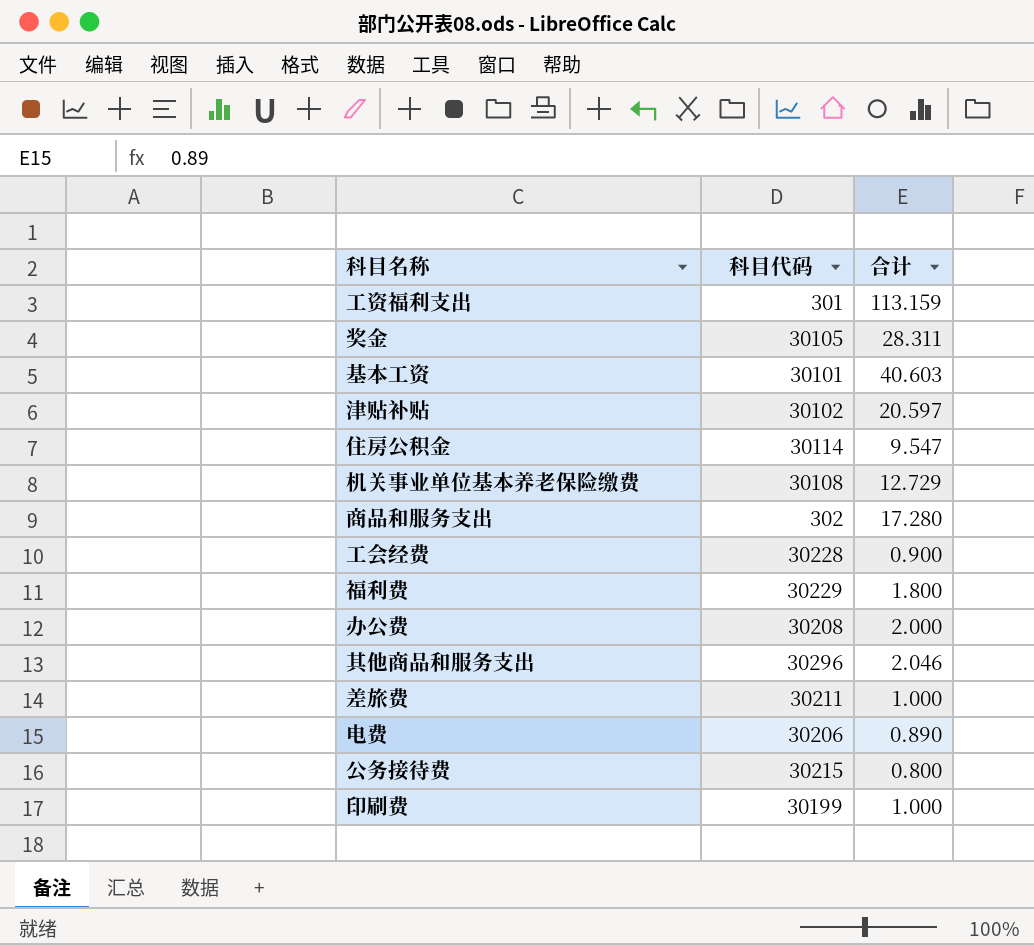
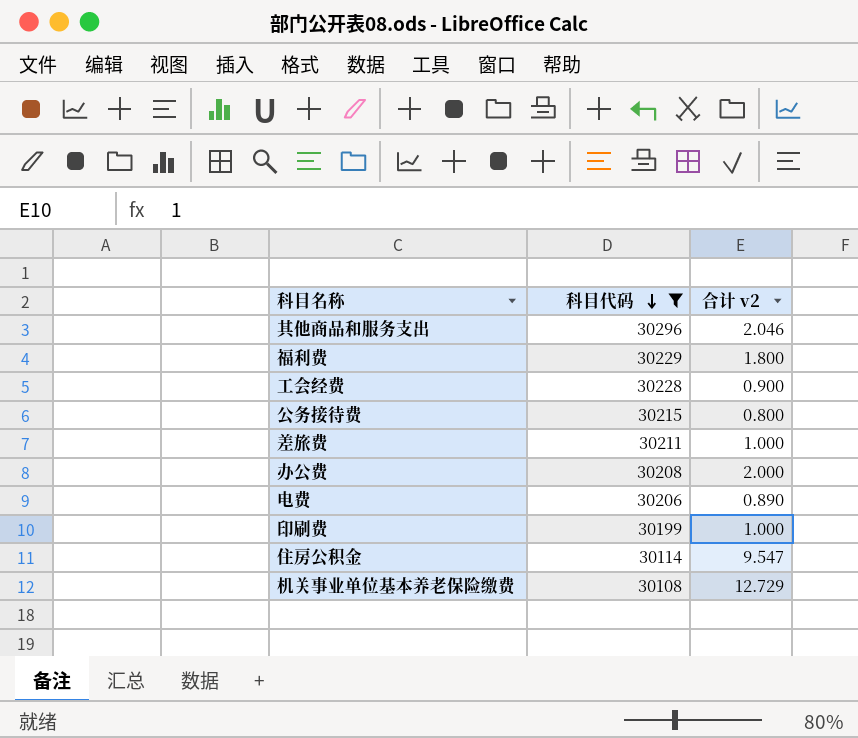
filter: none -> 科目代码 >= 30108
row order: none -> 科目代码 descending
column name: 合计 -> 合计 v2

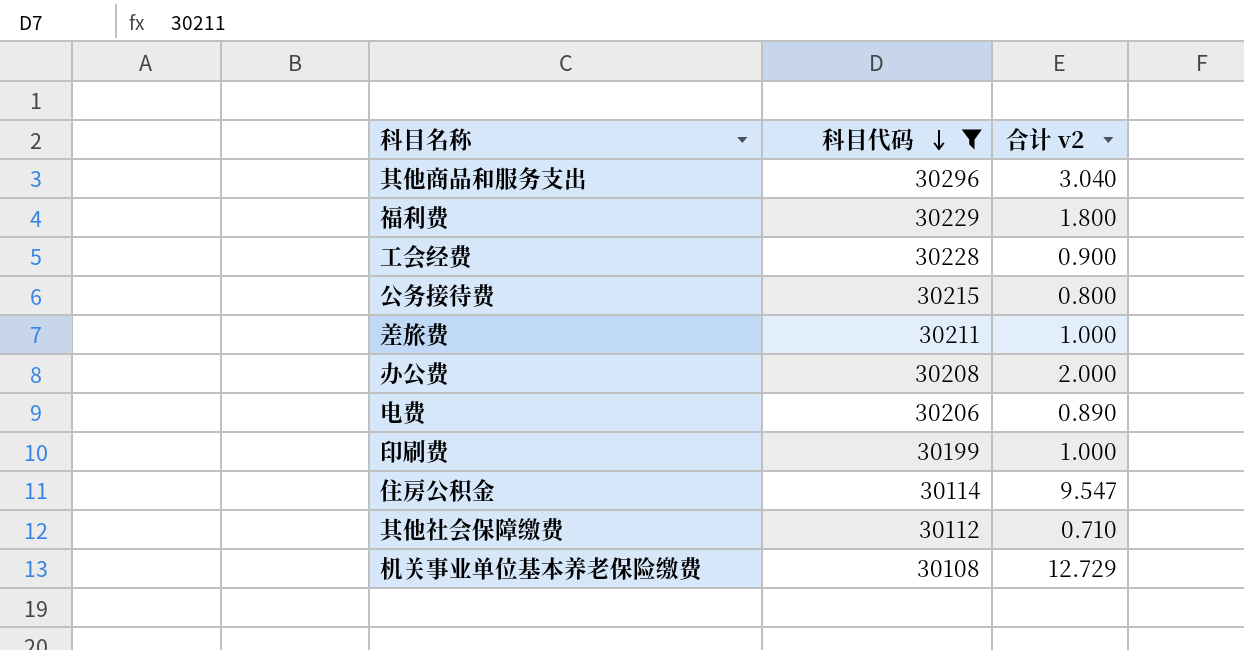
其他商品和服务支出 | 合计 v2: 2.046 -> 3.040
row 其他社会保障缴费: none -> 30112 | 0.710

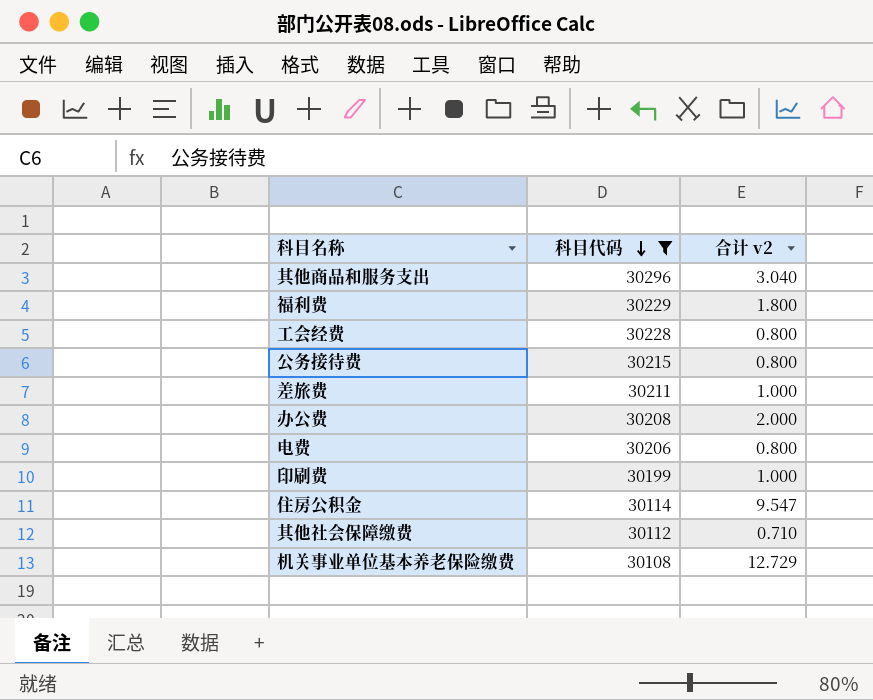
工会经费 | 合计 v2: 0.900 -> 0.800
电费 | 合计 v2: 0.890 -> 0.800

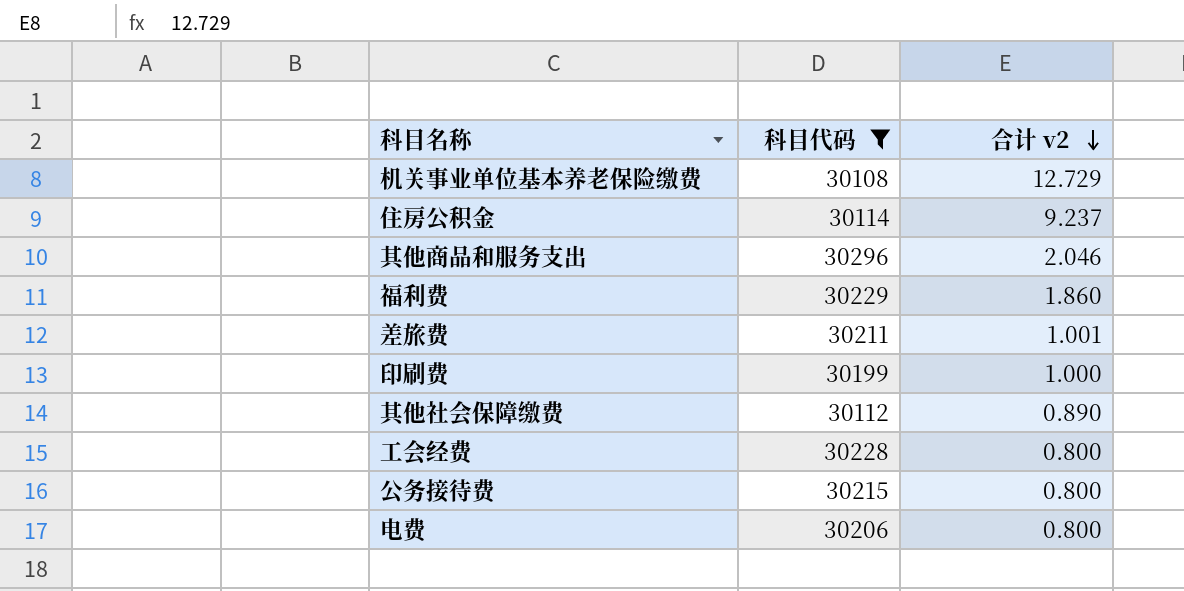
row order: 科目代码 descending -> 合计 v2 descending
row 办公费: 30208 | 2.000 -> none
住房公积金 | 合计 v2: 9.547 -> 9.237
其他商品和服务支出 | 合计 v2: 3.040 -> 2.046
福利费 | 合计 v2: 1.800 -> 1.860
差旅费 | 合计 v2: 1.000 -> 1.001
其他社会保障缴费 | 合计 v2: 0.710 -> 0.890

